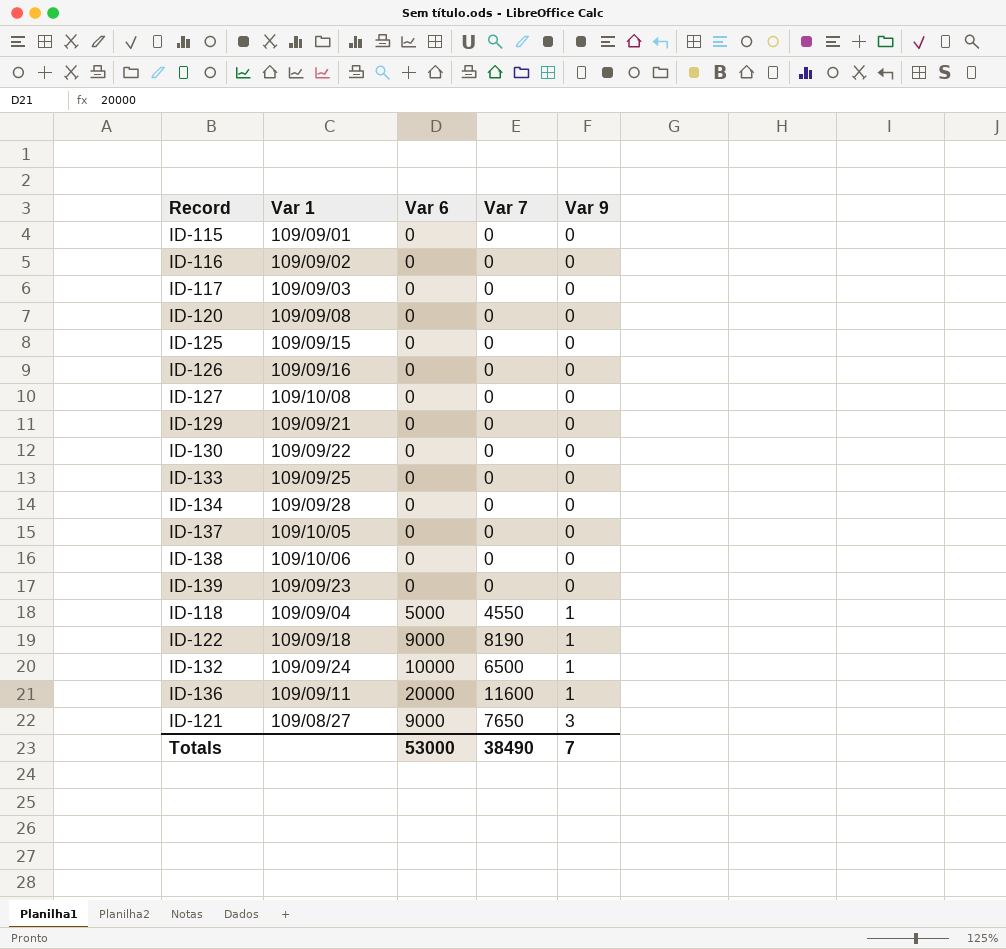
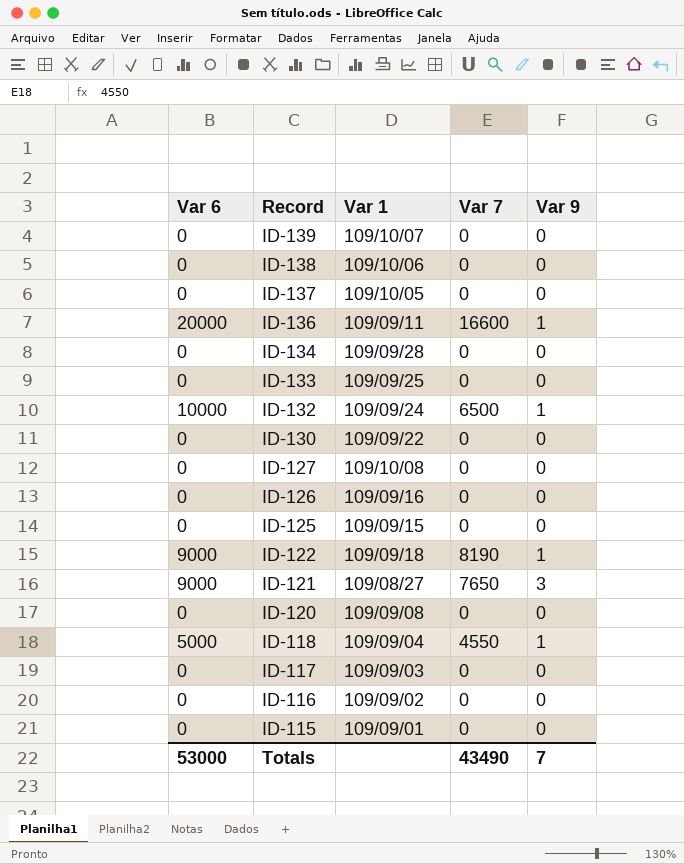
row order: Var 9 ascending -> Record descending
column Var 6 | position: 3 -> 1
row ID-129: 109/09/21 | 0 | 0 | 0 -> none
ID-139 | Var 1: 109/09/23 -> 109/10/07
ID-136 | Var 7: 11600 -> 16600
Totals | Var 7: 38490 -> 43490

